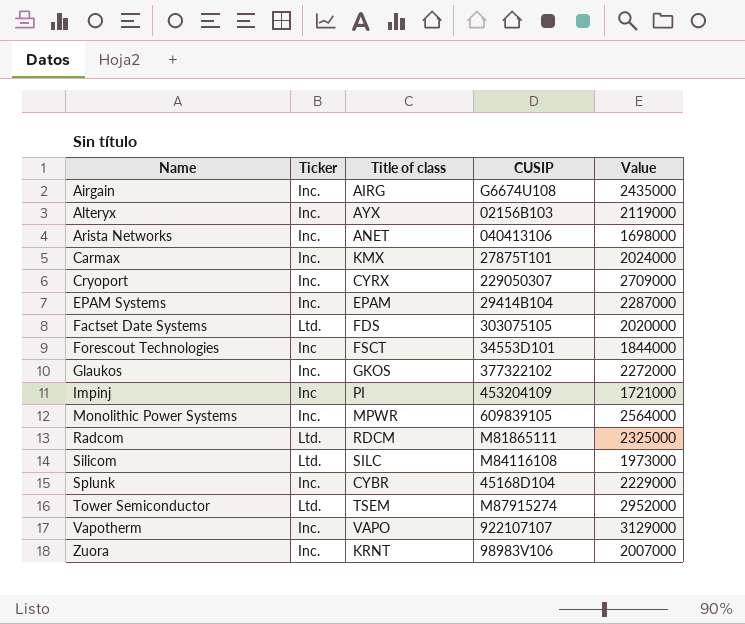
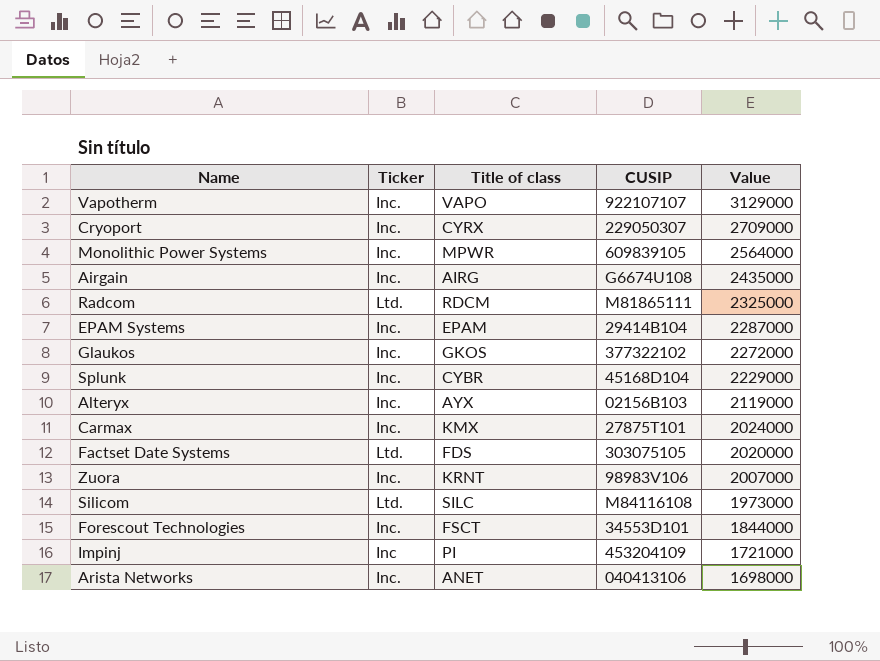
row order: Name ascending -> Value descending
row Tower Semiconductor: Ltd. | TSEM | M87915274 | 2952000 -> none
Forescout Technologies | Ticker: Inc -> Inc.

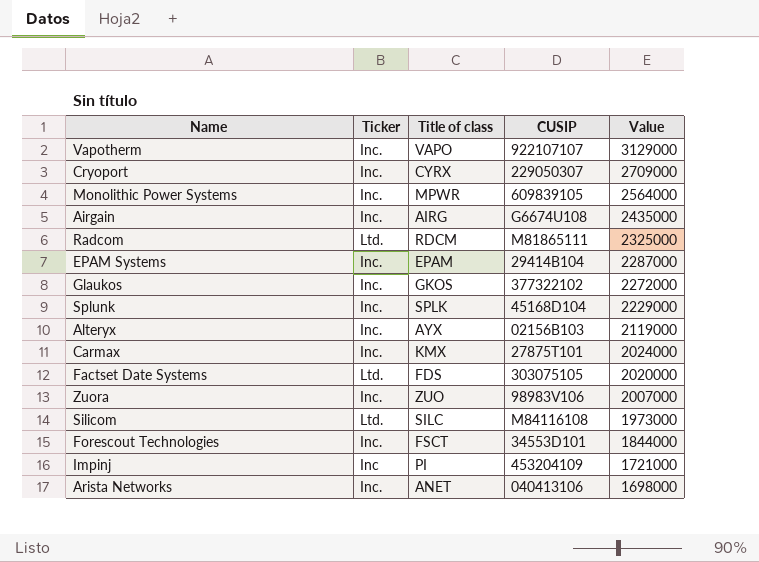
Splunk | Title of class: CYBR -> SPLK
Zuora | Title of class: KRNT -> ZUO

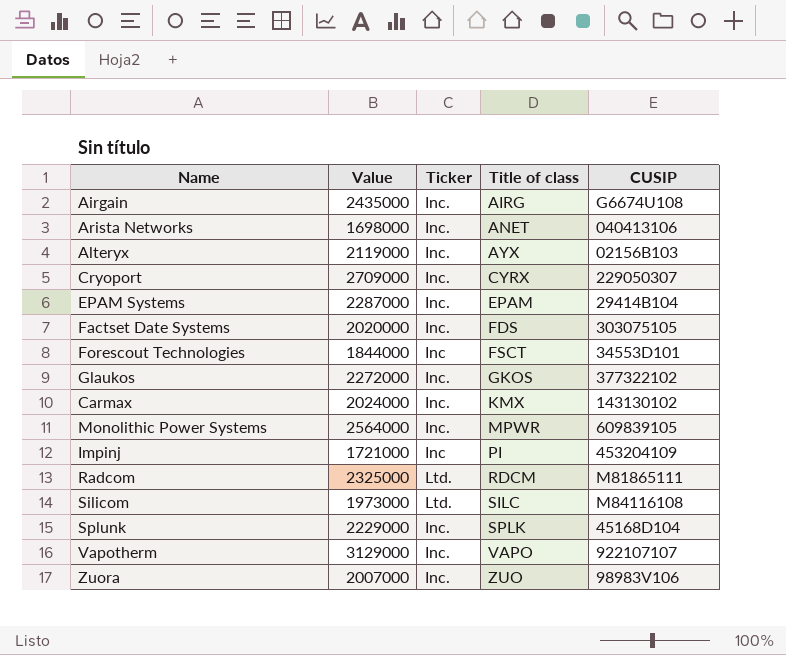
row order: Value descending -> Title of class ascending
column Value | position: 5 -> 2
Factset Date Systems | Ticker: Ltd. -> Inc.
Forescout Technologies | Ticker: Inc. -> Inc
Carmax | CUSIP: 27875T101 -> 143130102

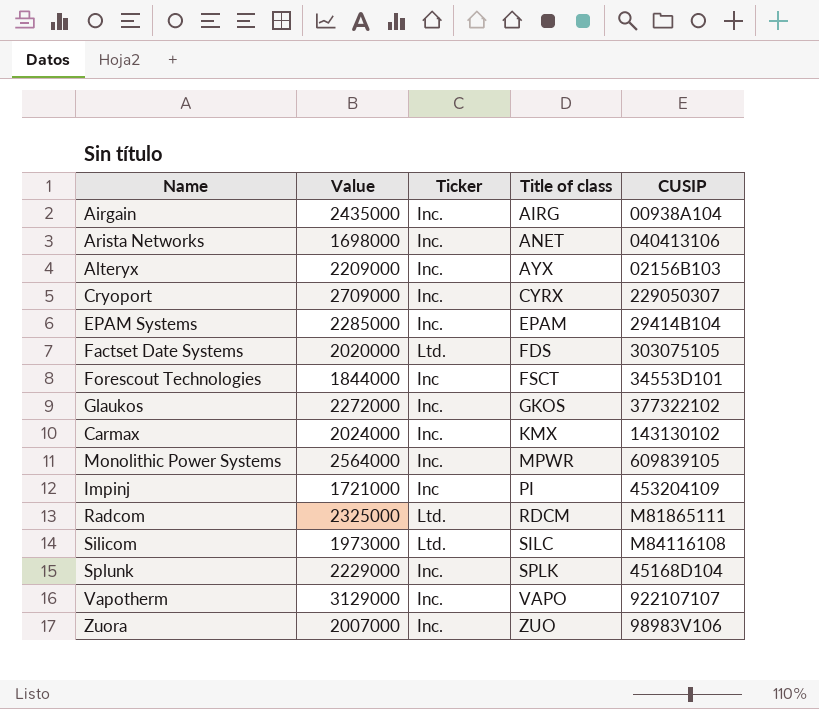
Airgain | CUSIP: G6674U108 -> 00938A104
Alteryx | Value: 2119000 -> 2209000
EPAM Systems | Value: 2287000 -> 2285000
Factset Date Systems | Ticker: Inc. -> Ltd.

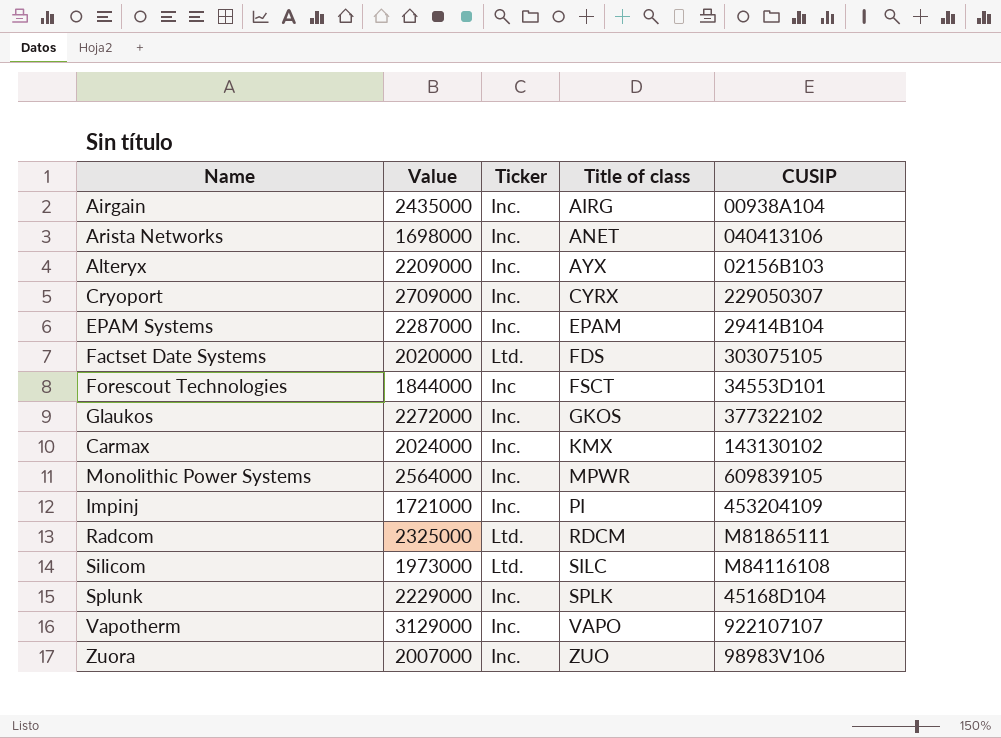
EPAM Systems | Value: 2285000 -> 2287000
Impinj | Ticker: Inc -> Inc.

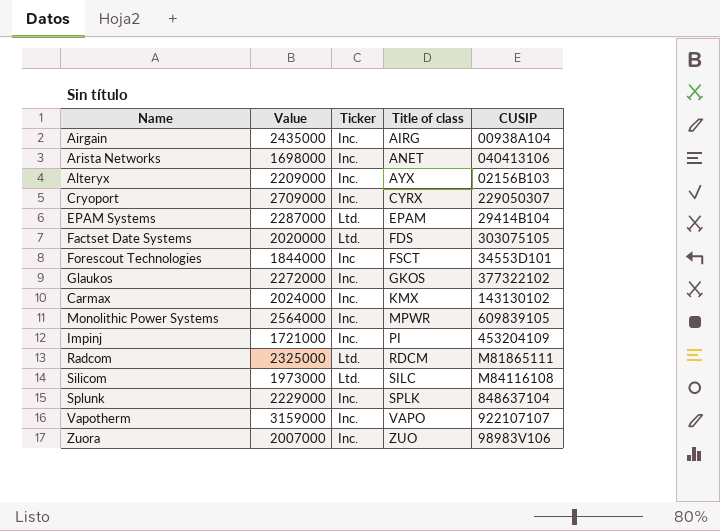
EPAM Systems | Ticker: Inc. -> Ltd.
Splunk | CUSIP: 45168D104 -> 848637104
Vapotherm | Value: 3129000 -> 3159000

